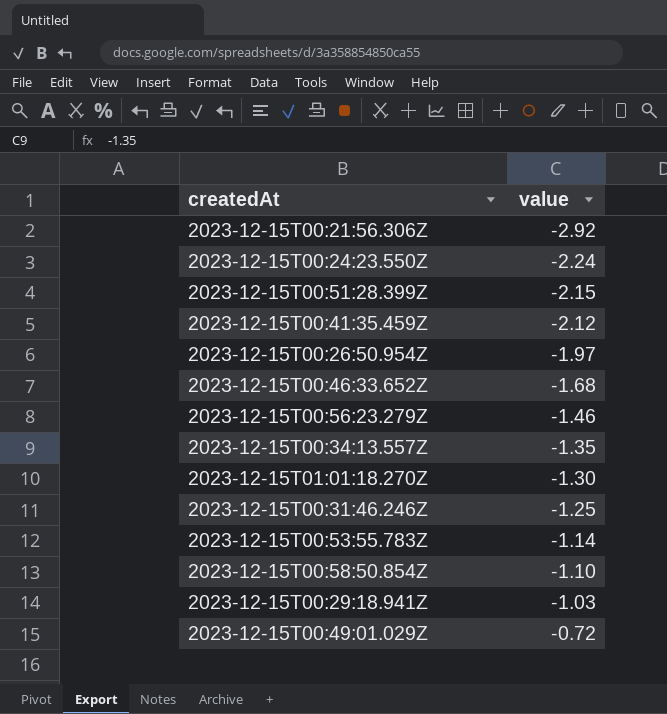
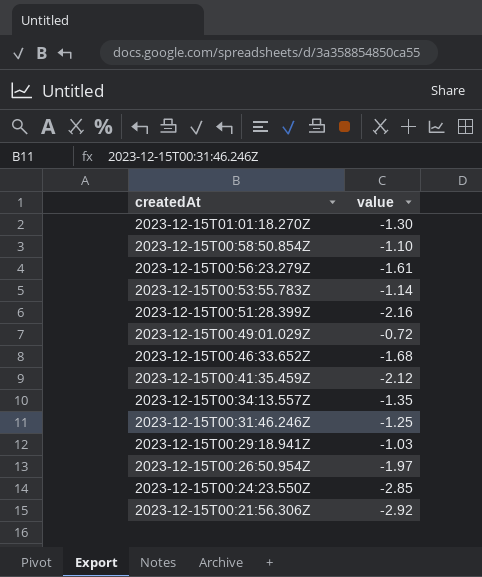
row order: value ascending -> createdAt descending
2023-12-15T00:56:23.279Z | value: -1.46 -> -1.61
2023-12-15T00:51:28.399Z | value: -2.15 -> -2.16
2023-12-15T00:24:23.550Z | value: -2.24 -> -2.85

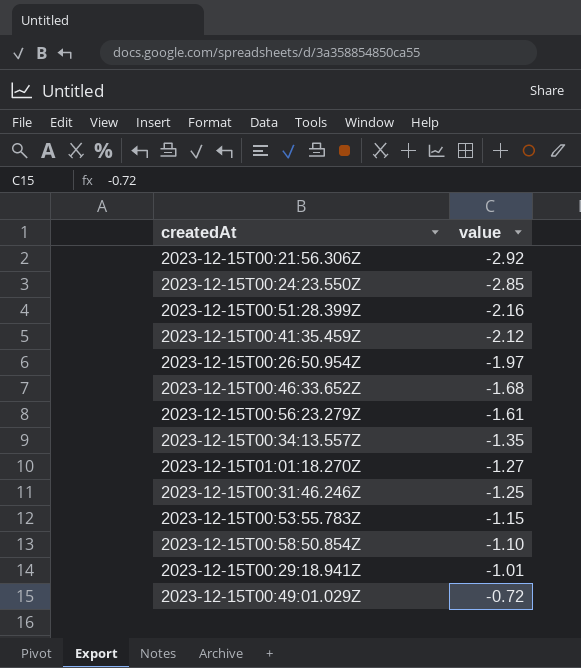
row order: createdAt descending -> value ascending
2023-12-15T01:01:18.270Z | value: -1.30 -> -1.27
2023-12-15T00:53:55.783Z | value: -1.14 -> -1.15
2023-12-15T00:29:18.941Z | value: -1.03 -> -1.01

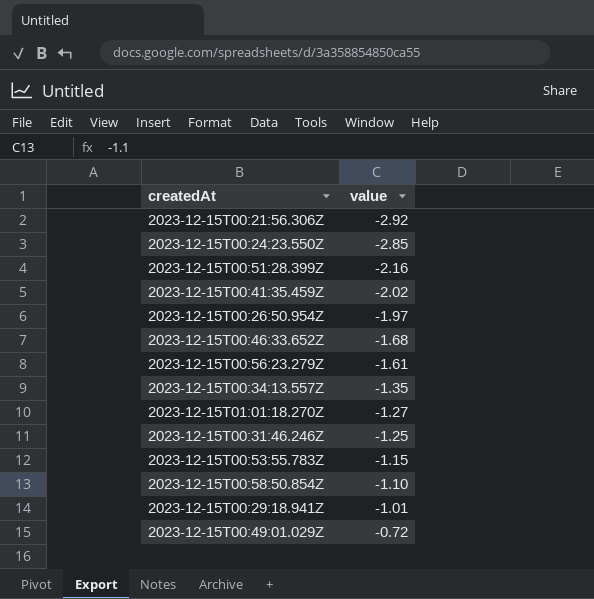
2023-12-15T00:41:35.459Z | value: -2.12 -> -2.02

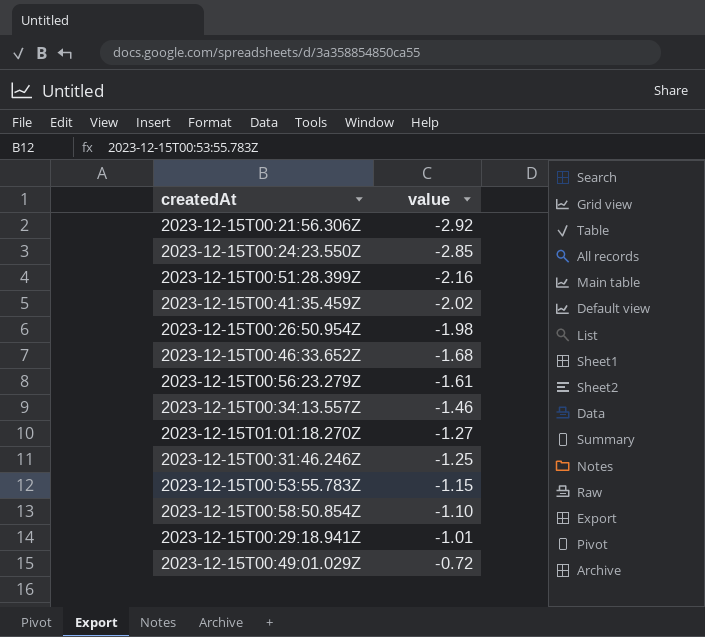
2023-12-15T00:26:50.954Z | value: -1.97 -> -1.98
2023-12-15T00:34:13.557Z | value: -1.35 -> -1.46

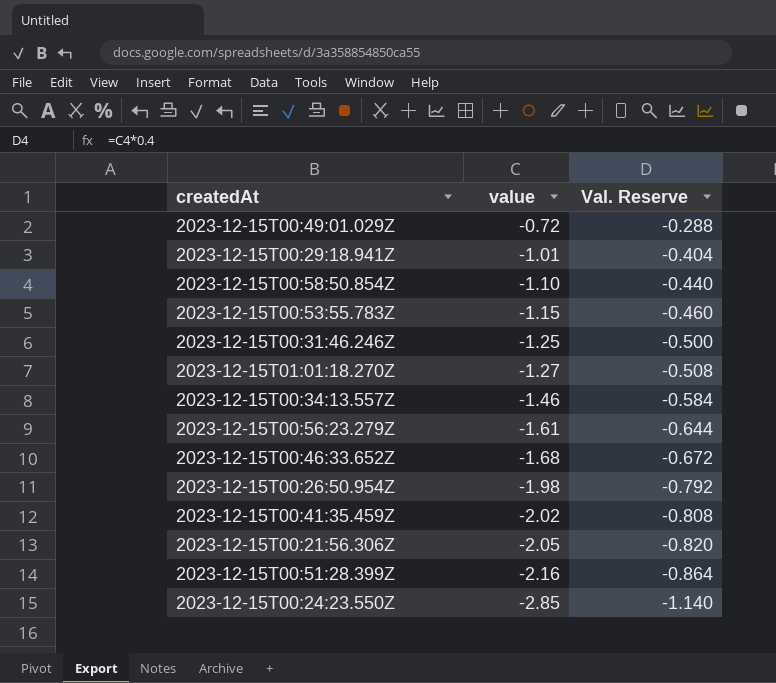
row order: value ascending -> value descending
column Val. Reserve | formula: none -> [value] * 0.4
2023-12-15T00:21:56.306Z | value: -2.92 -> -2.05

